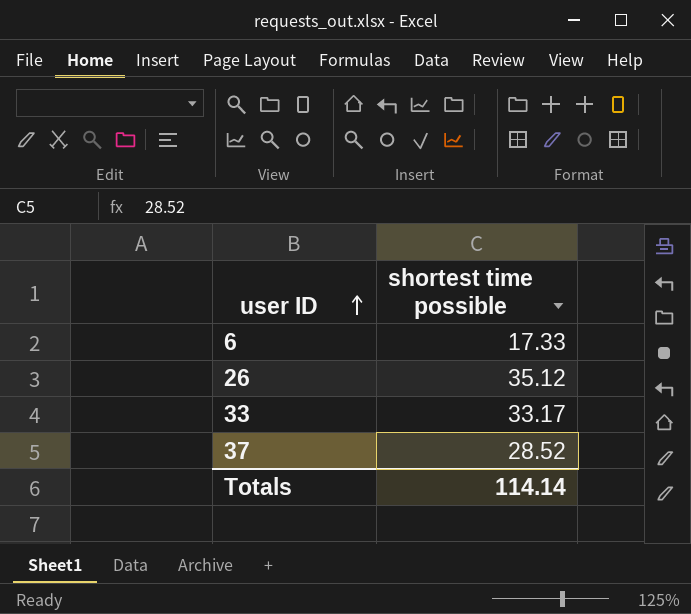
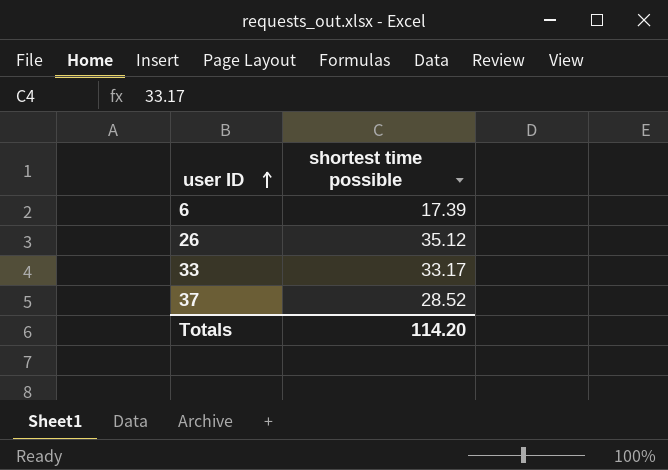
6 | shortest time possible: 17.33 -> 17.39
Totals | shortest time possible: 114.14 -> 114.20

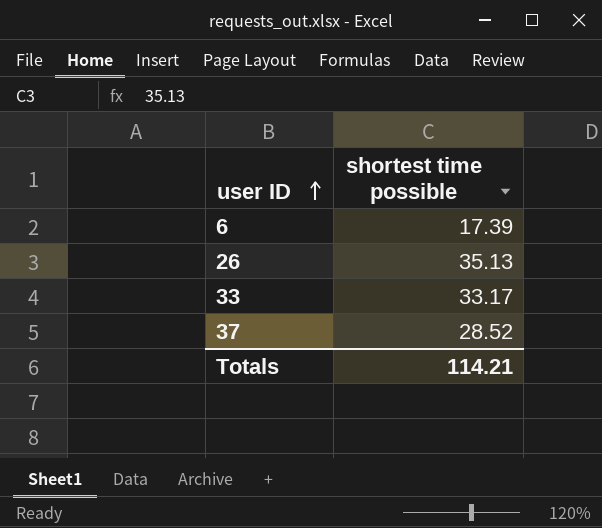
26 | shortest time possible: 35.12 -> 35.13
Totals | shortest time possible: 114.20 -> 114.21

